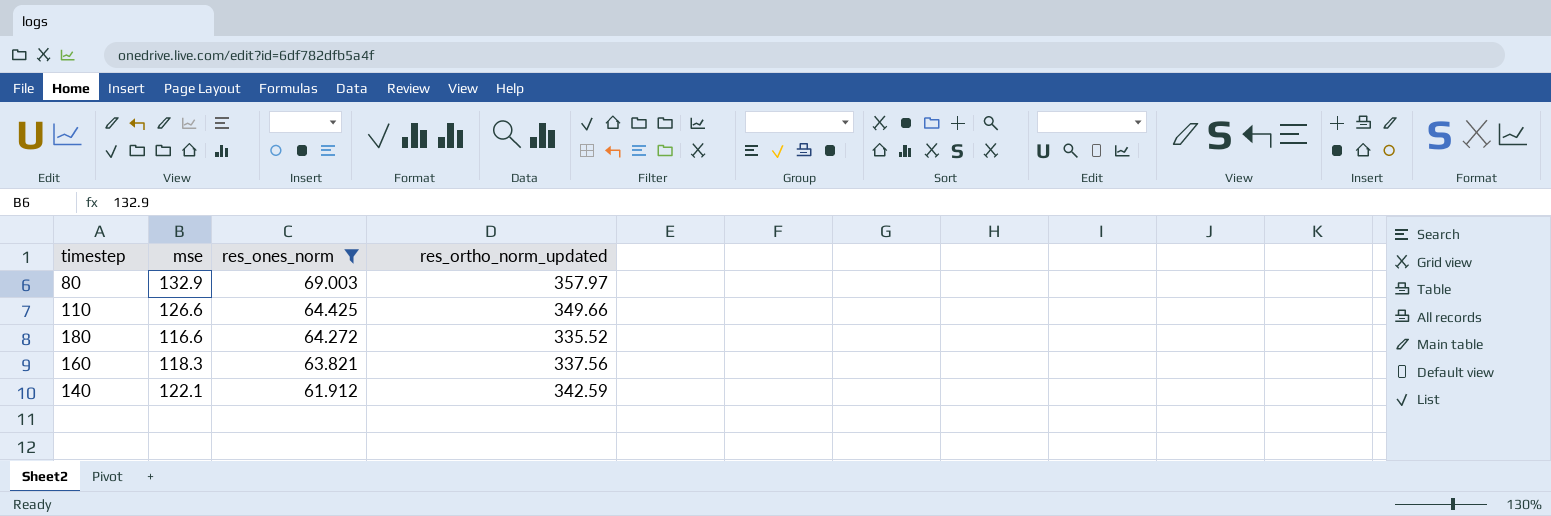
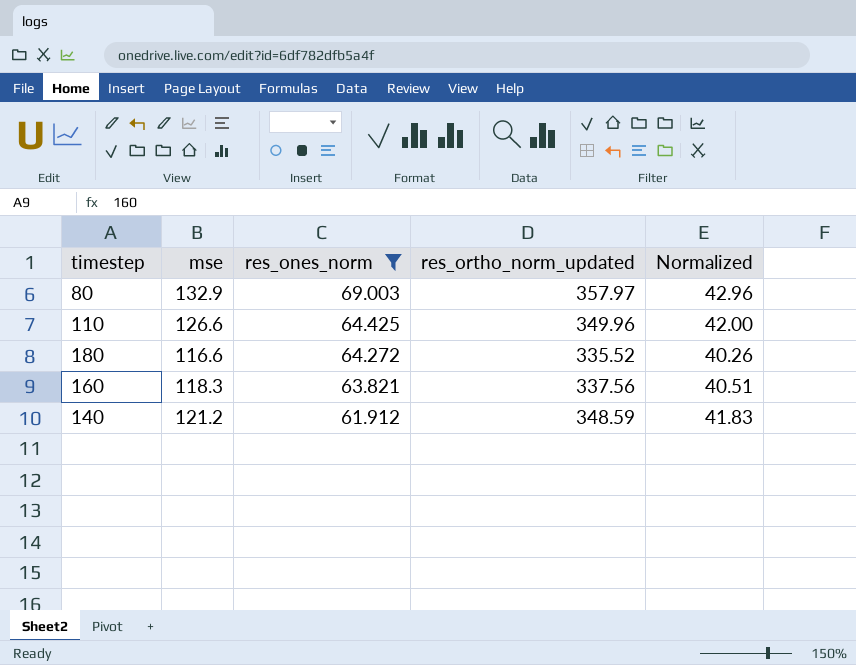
column Normalized | formula: none -> [res_ortho_norm_updated] * 0.12
110 | res_ortho_norm_updated: 349.66 -> 349.96
140 | mse: 122.1 -> 121.2
140 | res_ortho_norm_updated: 342.59 -> 348.59

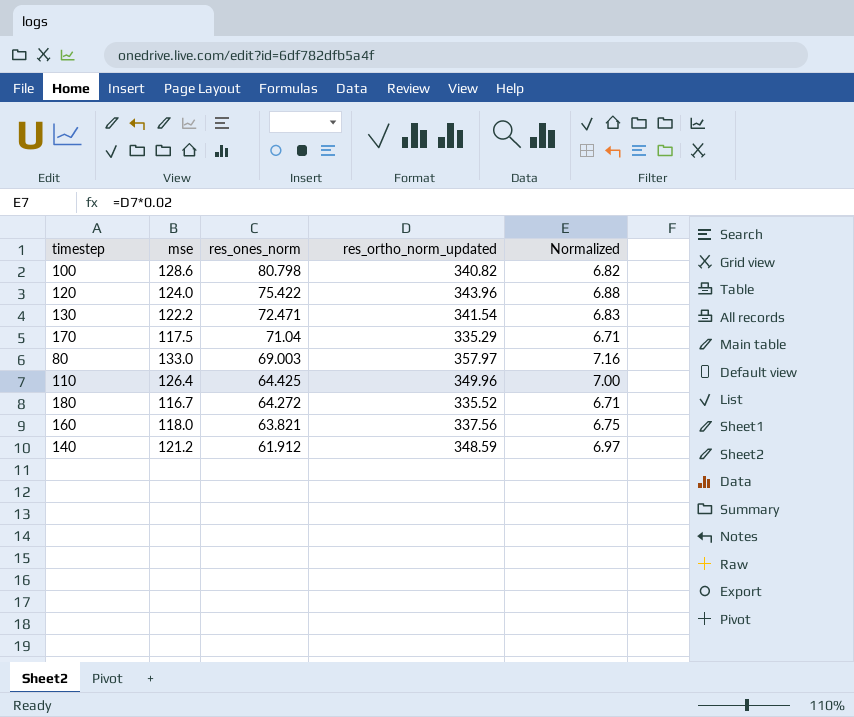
filter: res_ones_norm <= 69.003 -> none
column Normalized | formula: [res_ortho_norm_updated] * 0.12 -> [res_ortho_norm_updated] * 0.02
80 | mse: 132.9 -> 133.0
110 | mse: 126.6 -> 126.4
180 | mse: 116.6 -> 116.7
160 | mse: 118.3 -> 118.0

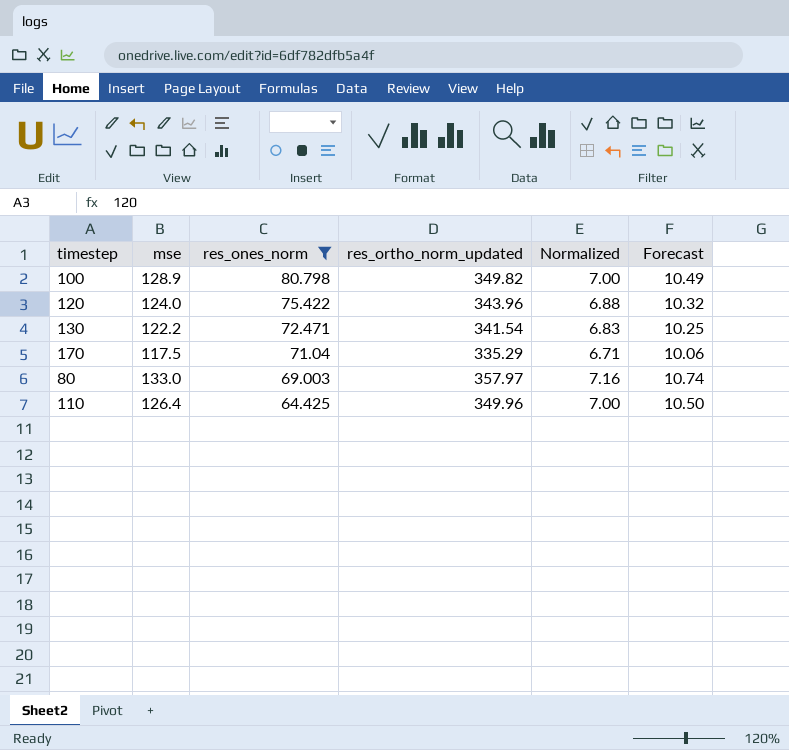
filter: none -> res_ones_norm >= 64.425
column Forecast | formula: none -> [res_ortho_norm_updated] * 0.03
100 | mse: 128.6 -> 128.9
100 | res_ortho_norm_updated: 340.82 -> 349.82
100 | Normalized: 6.82 -> 7.00

